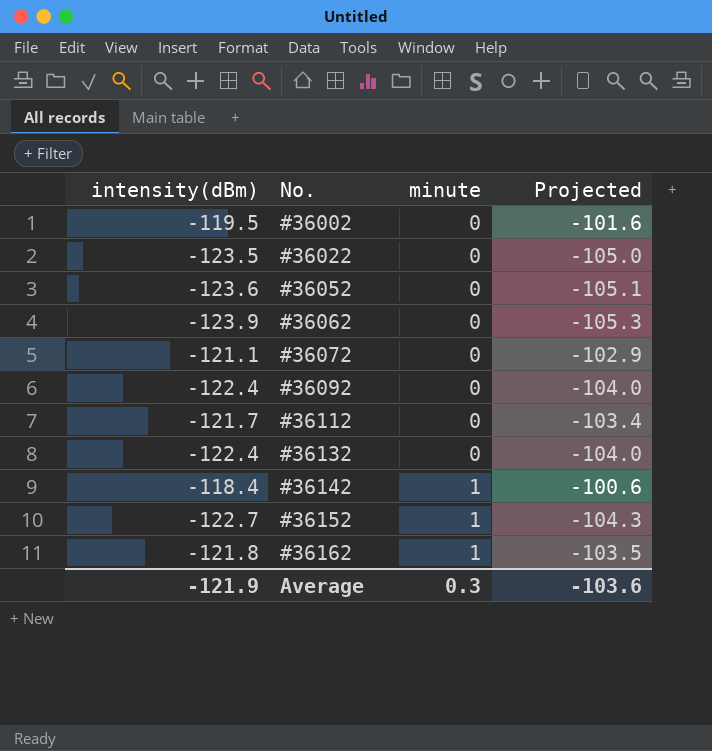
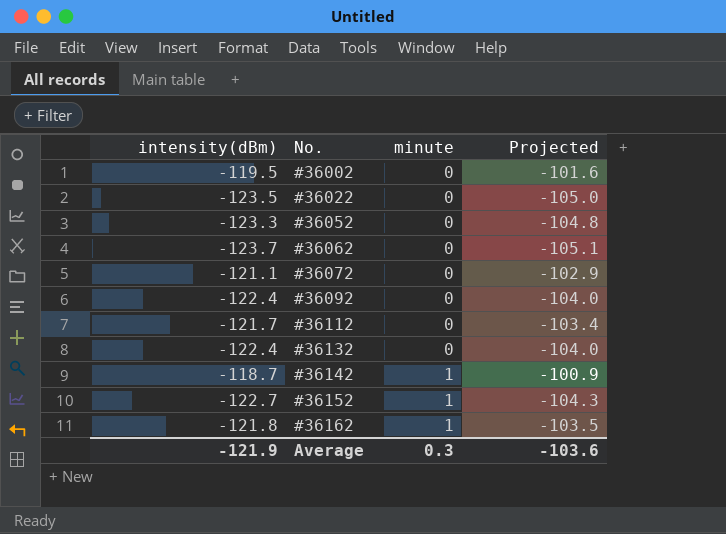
#36052 | intensity(dBm): -123.6 -> -123.3
#36052 | Projected: -105.1 -> -104.8
#36062 | intensity(dBm): -123.9 -> -123.7
#36062 | Projected: -105.3 -> -105.1
#36142 | intensity(dBm): -118.4 -> -118.7
#36142 | Projected: -100.6 -> -100.9

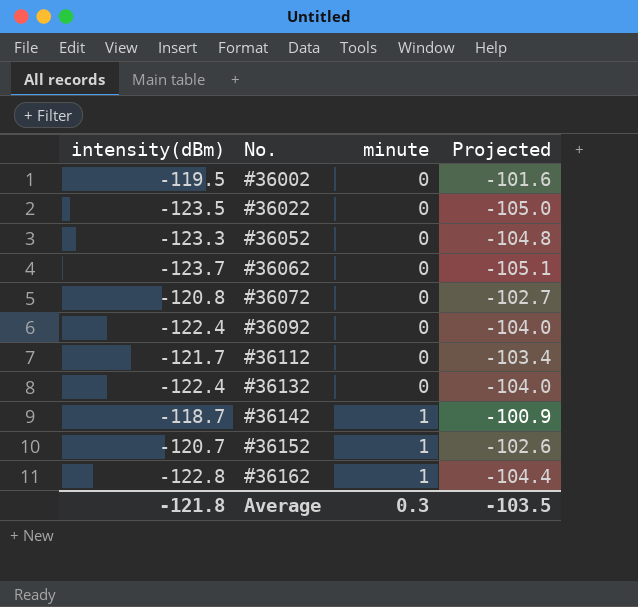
#36072 | intensity(dBm): -121.1 -> -120.8
#36072 | Projected: -102.9 -> -102.7
#36152 | intensity(dBm): -122.7 -> -120.7
#36152 | Projected: -104.3 -> -102.6
#36162 | intensity(dBm): -121.8 -> -122.8
#36162 | Projected: -103.5 -> -104.4
Average | intensity(dBm): -121.9 -> -121.8
Average | Projected: -103.6 -> -103.5

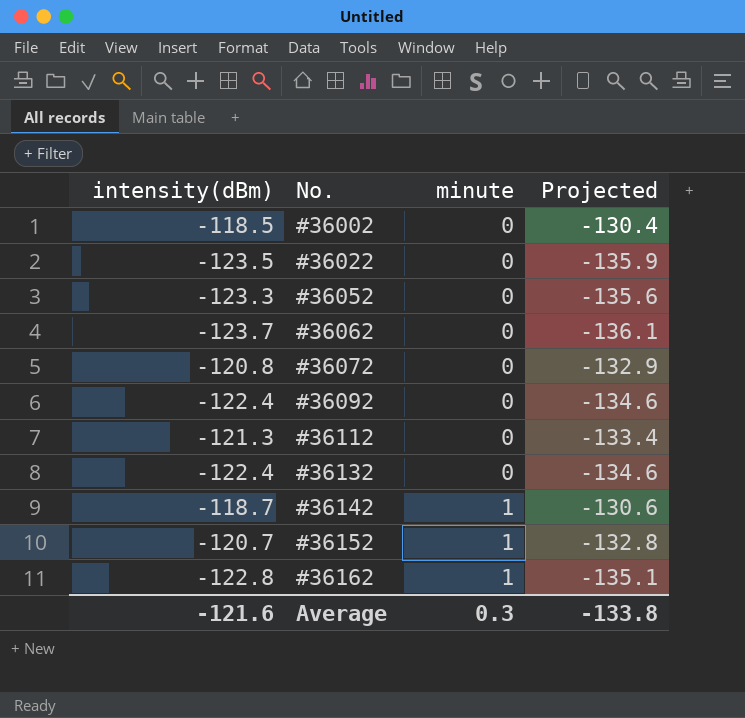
column Projected | formula: [intensity(dBm)] * 0.85 -> [intensity(dBm)] * 1.1
#36002 | intensity(dBm): -119.5 -> -118.5
#36112 | intensity(dBm): -121.7 -> -121.3
Average | intensity(dBm): -121.8 -> -121.6
Average | Projected: -103.5 -> -133.8

